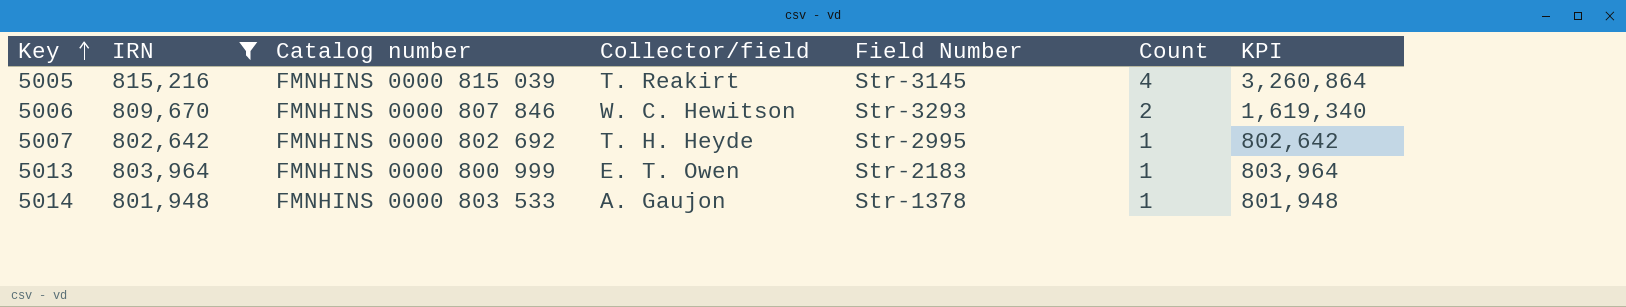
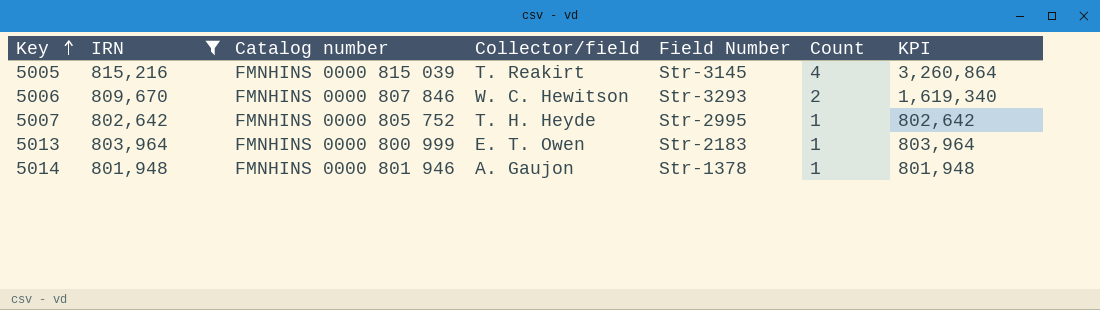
5007 | Catalog number: FMNHINS 0000 802 692 -> FMNHINS 0000 805 752
5014 | Catalog number: FMNHINS 0000 803 533 -> FMNHINS 0000 801 946

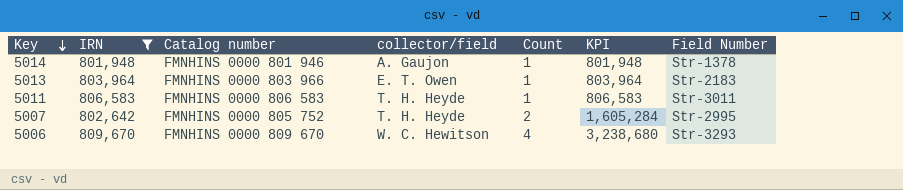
row order: Key ascending -> Key descending
column name: Collector/field -> collector/field
column Field Number | position: 5 -> 7
row 5005: 815,216 | FMNHINS 0000 815 039 | T. Reakirt | Str-3145 | 4 | 3,260,864 -> none
5013 | Catalog number: FMNHINS 0000 800 999 -> FMNHINS 0000 803 966
row 5011: none -> 806,583 | FMNHINS 0000 806 583 | T. H. Heyde | 1 | 806,583 | Str-3011
5007 | Count: 1 -> 2
5007 | KPI: 802,642 -> 1,605,284
5006 | Catalog number: FMNHINS 0000 807 846 -> FMNHINS 0000 809 670
5006 | Count: 2 -> 4
5006 | KPI: 1,619,340 -> 3,238,680

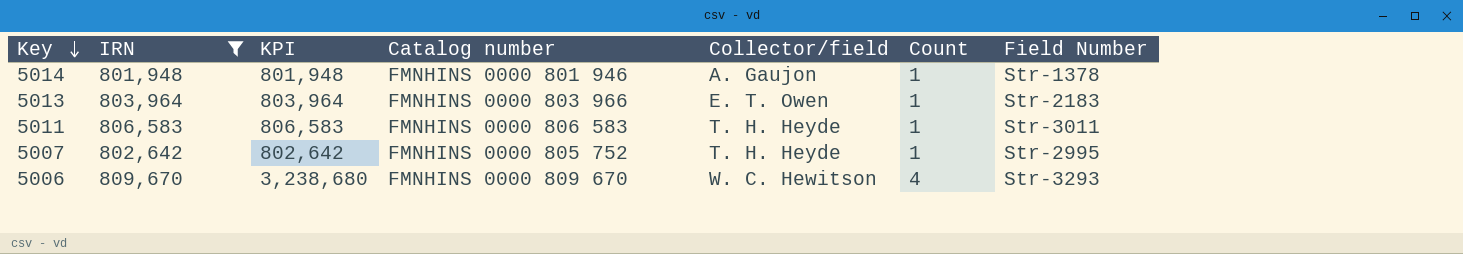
column KPI | position: 6 -> 3
column name: collector/field -> Collector/field
5007 | KPI: 1,605,284 -> 802,642
5007 | Count: 2 -> 1

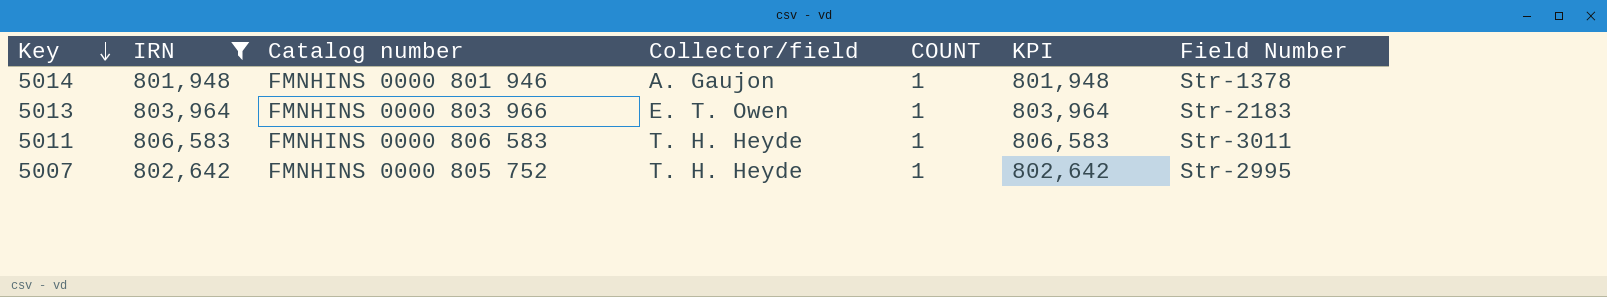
column name: Count -> COUNT
column KPI | position: 3 -> 6
row 5006: 809,670 | 3,238,680 | FMNHINS 0000 809 670 | W. C. Hewitson | 4 | Str-3293 -> none

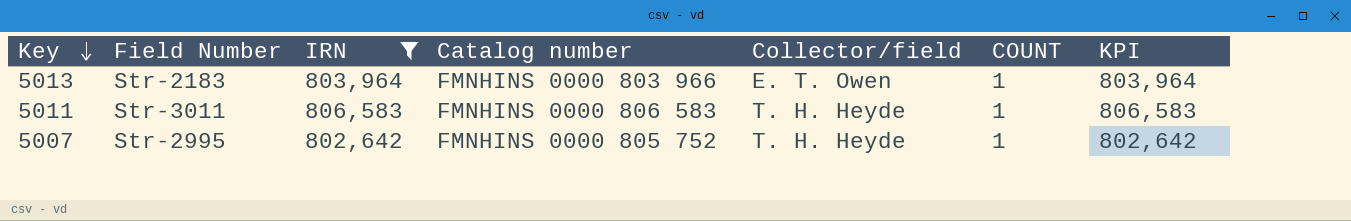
column Field Number | position: 7 -> 2
row 5014: 801,948 | FMNHINS 0000 801 946 | A. Gaujon | 1 | 801,948 | Str-1378 -> none

